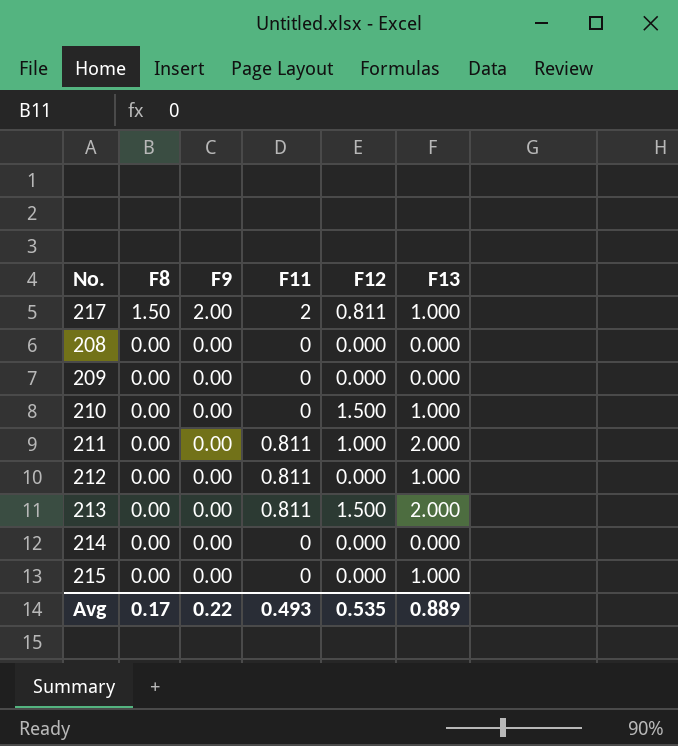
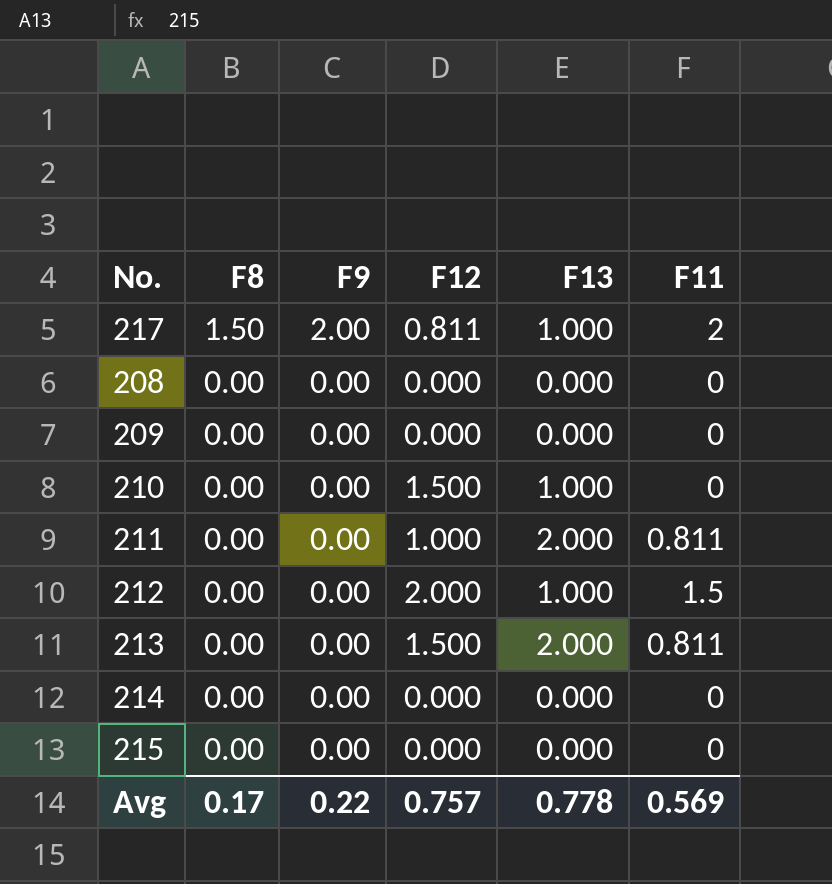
column F11 | position: 4 -> 6
212 | F12: 0.000 -> 2.000
212 | F11: 0.811 -> 1.5
215 | F13: 1.000 -> 0.000
Avg | F12: 0.535 -> 0.757
Avg | F13: 0.889 -> 0.778
Avg | F11: 0.493 -> 0.569

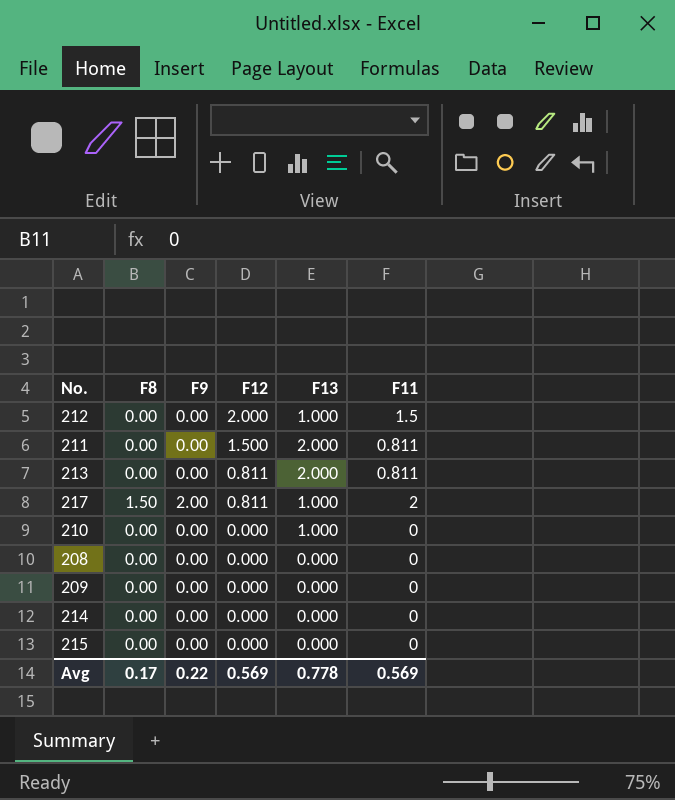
row order: F8 descending -> F12 descending
211 | F12: 1.000 -> 1.500
213 | F12: 1.500 -> 0.811
210 | F12: 1.500 -> 0.000
Avg | F12: 0.757 -> 0.569

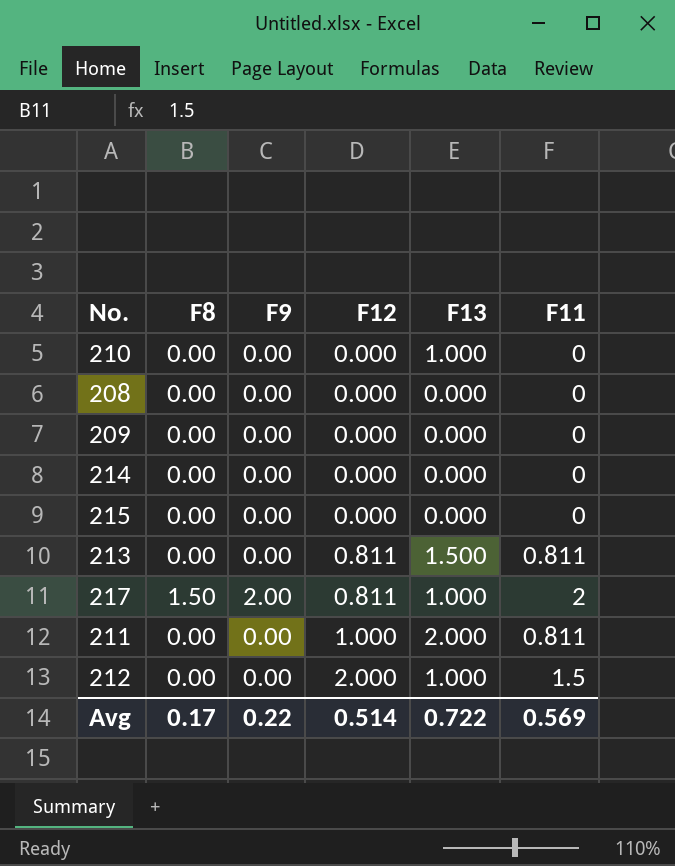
row order: F12 descending -> F12 ascending
213 | F13: 2.000 -> 1.500
211 | F12: 1.500 -> 1.000
Avg | F12: 0.569 -> 0.514
Avg | F13: 0.778 -> 0.722

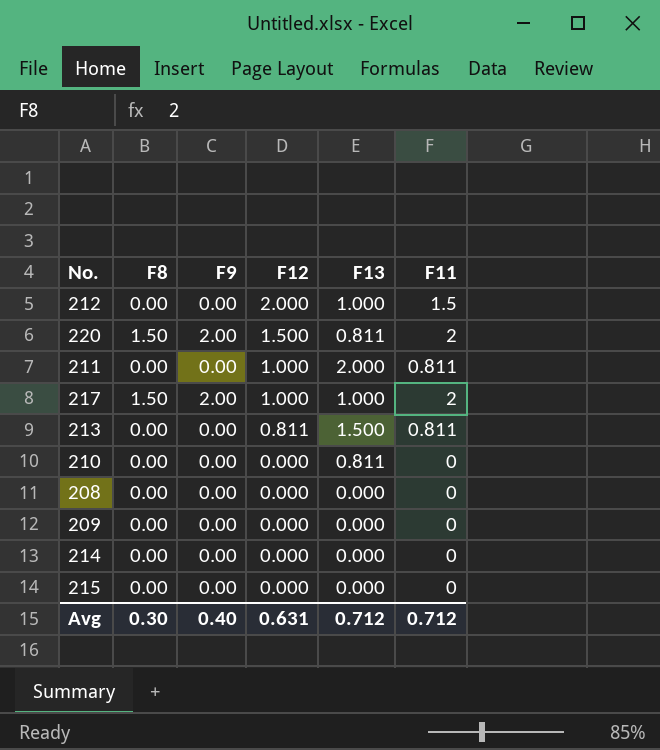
row order: F12 ascending -> F12 descending
row 220: none -> 1.50 | 2.00 | 1.500 | 0.811 | 2
217 | F12: 0.811 -> 1.000
210 | F13: 1.000 -> 0.811
Avg | F8: 0.17 -> 0.30
Avg | F9: 0.22 -> 0.40
Avg | F12: 0.514 -> 0.631
Avg | F13: 0.722 -> 0.712
Avg | F11: 0.569 -> 0.712

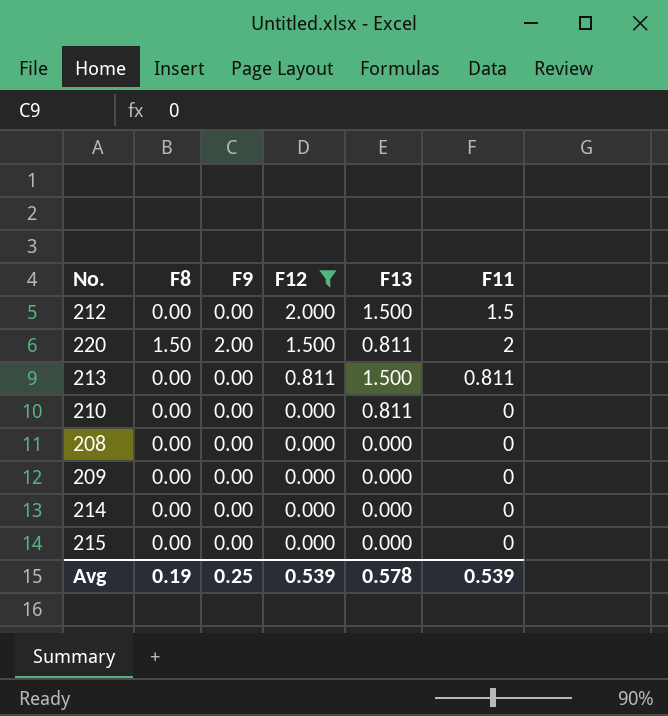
filter: none -> F12 != 1.000
212 | F13: 1.000 -> 1.500
Avg | F8: 0.30 -> 0.19
Avg | F9: 0.40 -> 0.25
Avg | F12: 0.631 -> 0.539
Avg | F13: 0.712 -> 0.578
Avg | F11: 0.712 -> 0.539

